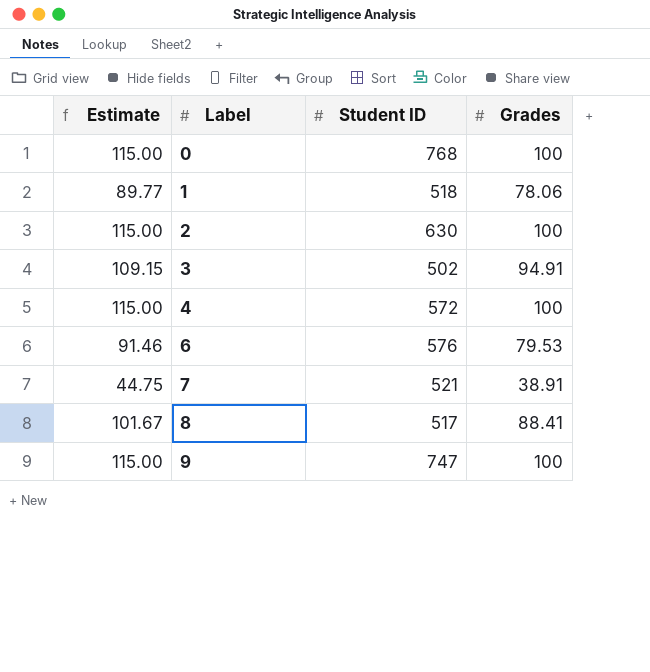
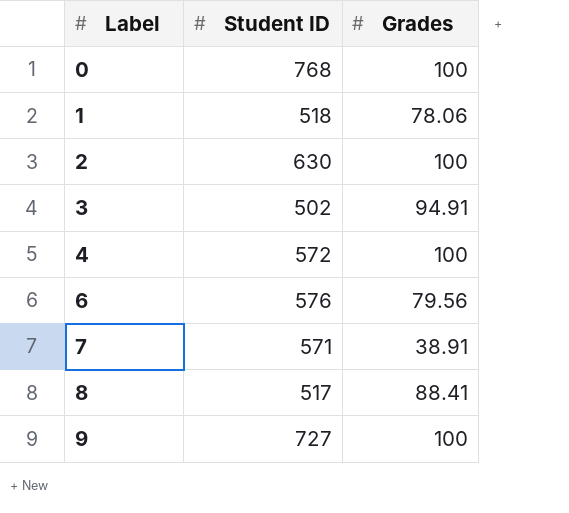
column Estimate | formula: [Grades] * 1.15 -> none
6 | Grades: 79.53 -> 79.56
7 | Student ID: 521 -> 571
9 | Student ID: 747 -> 727

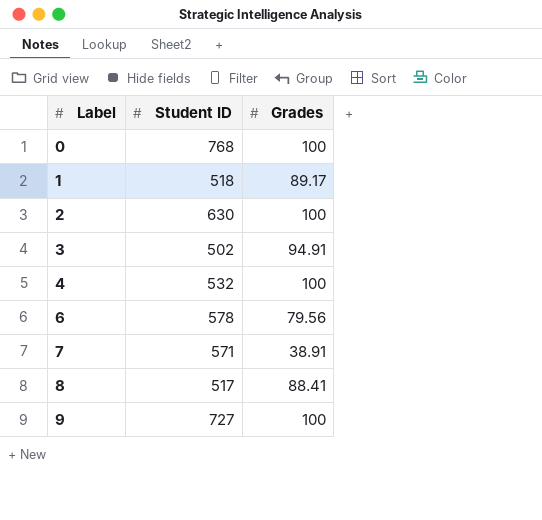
1 | Grades: 78.06 -> 89.17
4 | Student ID: 572 -> 532
6 | Student ID: 576 -> 578

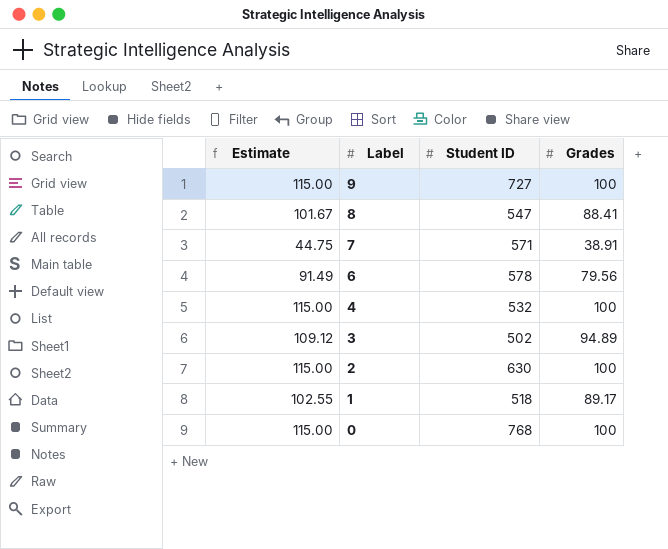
row order: Label ascending -> Label descending
column Estimate | formula: none -> [Grades] * 1.15
8 | Student ID: 517 -> 547
3 | Grades: 94.91 -> 94.89

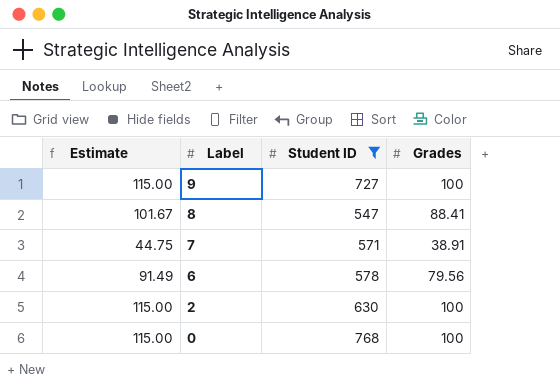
filter: none -> Student ID >= 547

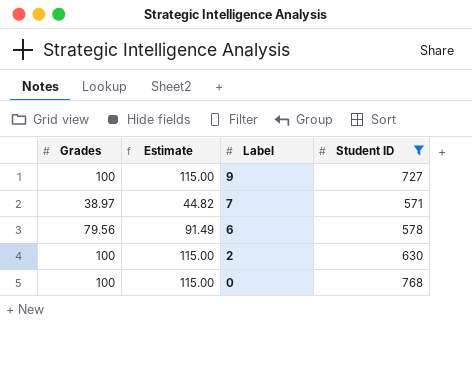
column Grades | position: 4 -> 1
row 8: 101.67 | 547 | 88.41 -> none
7 | Grades: 38.91 -> 38.97
7 | Estimate: 44.75 -> 44.82

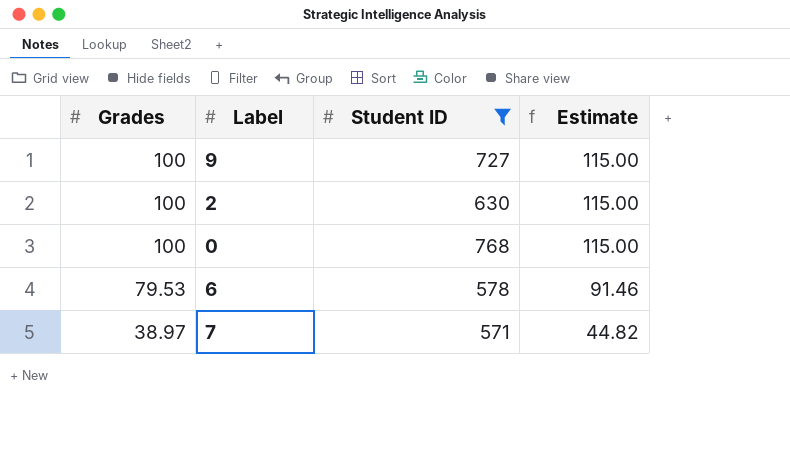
row order: Label descending -> Grades descending
column Estimate | position: 2 -> 4
6 | Grades: 79.56 -> 79.53
6 | Estimate: 91.49 -> 91.46

